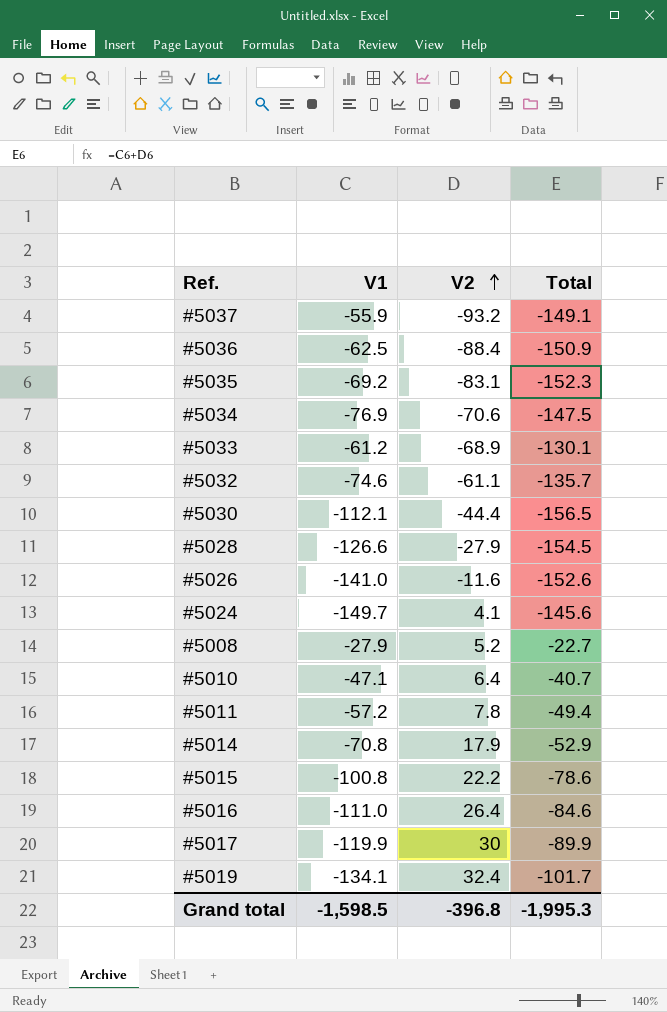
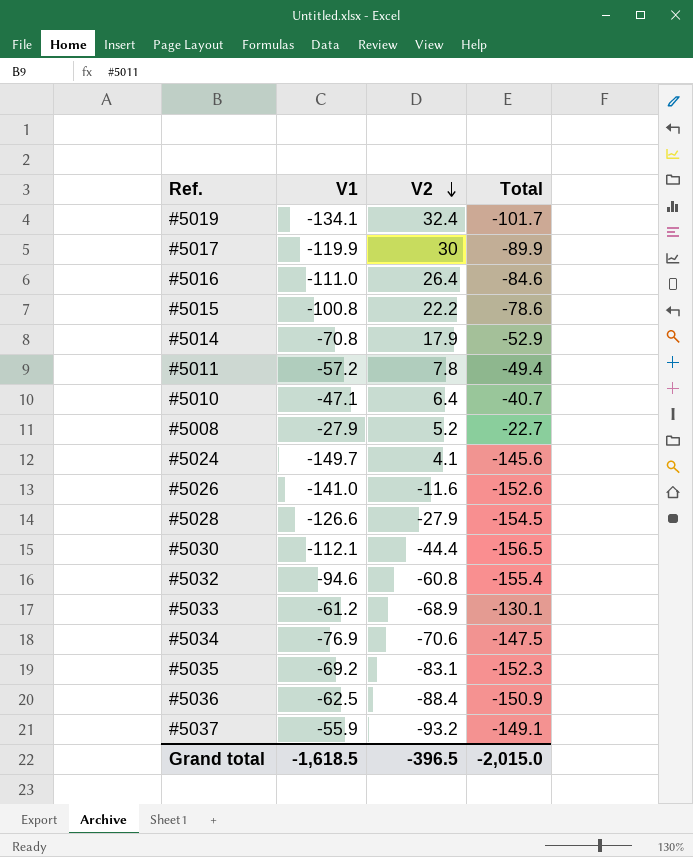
row order: V2 ascending -> V2 descending
#5032 | V1: -74.6 -> -94.6
#5032 | V2: -61.1 -> -60.8
#5032 | Total: -135.7 -> -155.4
Grand total | V1: -1,598.5 -> -1,618.5
Grand total | V2: -396.8 -> -396.5
Grand total | Total: -1,995.3 -> -2,015.0

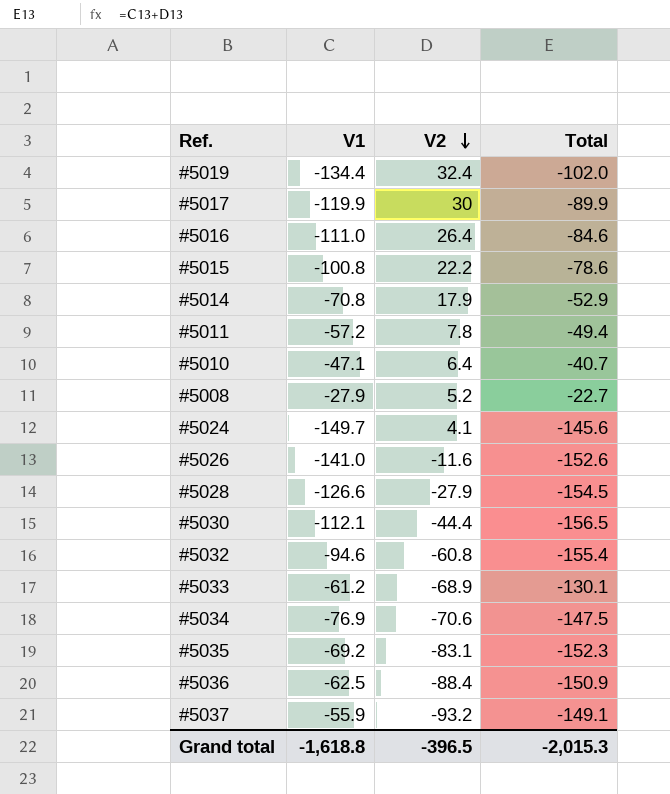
#5019 | V1: -134.1 -> -134.4
#5019 | Total: -101.7 -> -102.0
Grand total | V1: -1,618.5 -> -1,618.8
Grand total | Total: -2,015.0 -> -2,015.3

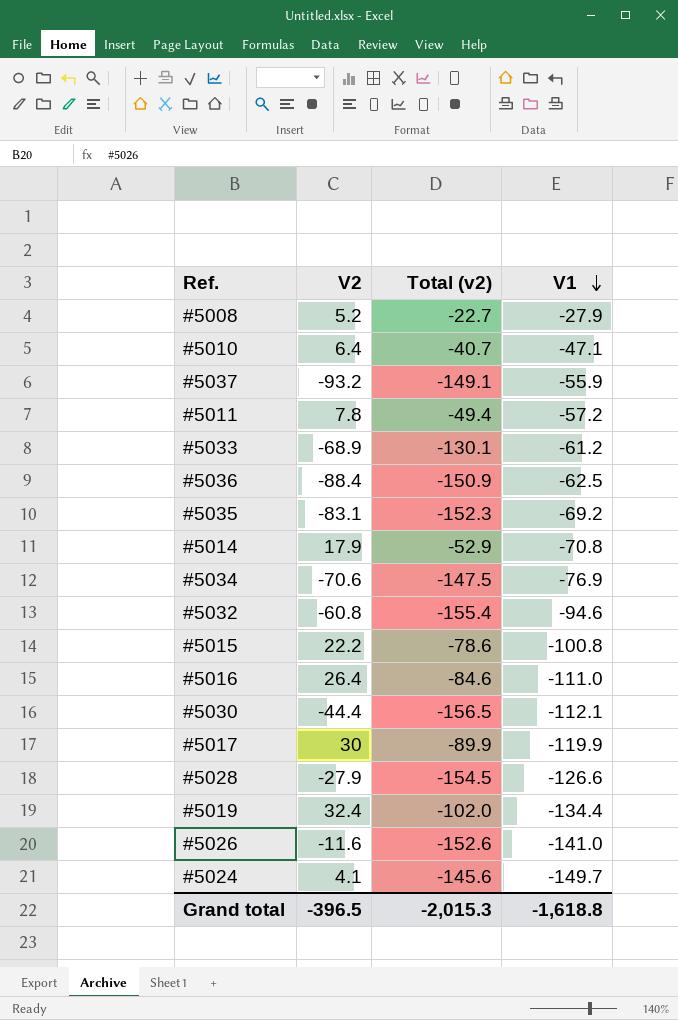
row order: V2 descending -> V1 descending
column name: Total -> Total (v2)
column V1 | position: 2 -> 4

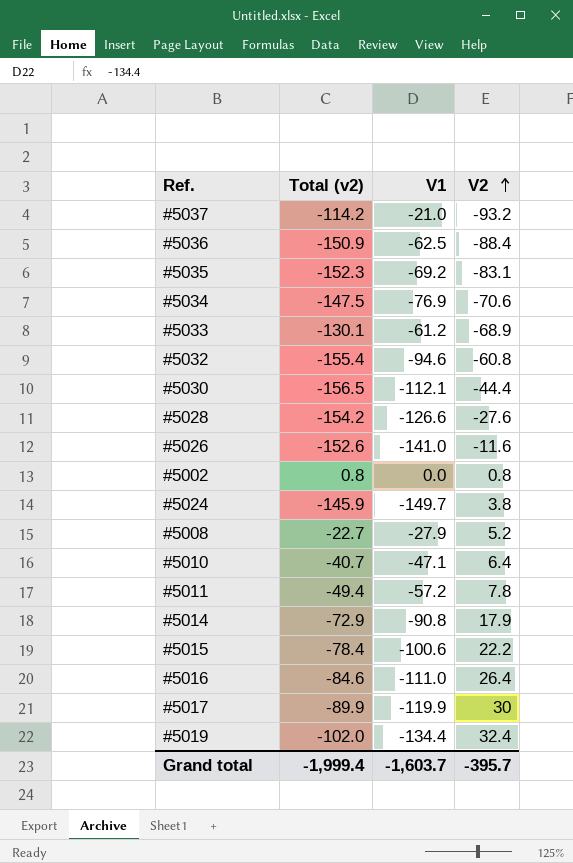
row order: V1 descending -> V2 ascending
column V2 | position: 2 -> 4
#5037 | Total (v2): -149.1 -> -114.2
#5037 | V1: -55.9 -> -21.0
#5028 | Total (v2): -154.5 -> -154.2
#5028 | V2: -27.9 -> -27.6
row #5002: none -> 0.8 | 0.0 | 0.8
#5024 | Total (v2): -145.6 -> -145.9
#5024 | V2: 4.1 -> 3.8
#5014 | Total (v2): -52.9 -> -72.9
#5014 | V1: -70.8 -> -90.8
#5015 | Total (v2): -78.6 -> -78.4
#5015 | V1: -100.8 -> -100.6
Grand total | Total (v2): -2,015.3 -> -1,999.4
Grand total | V1: -1,618.8 -> -1,603.7
Grand total | V2: -396.5 -> -395.7

